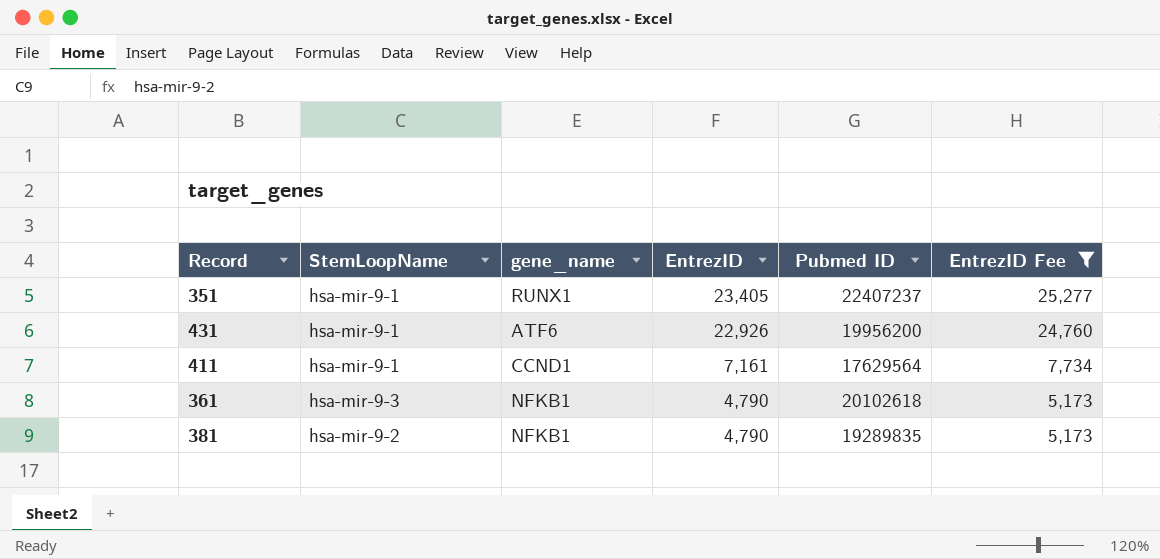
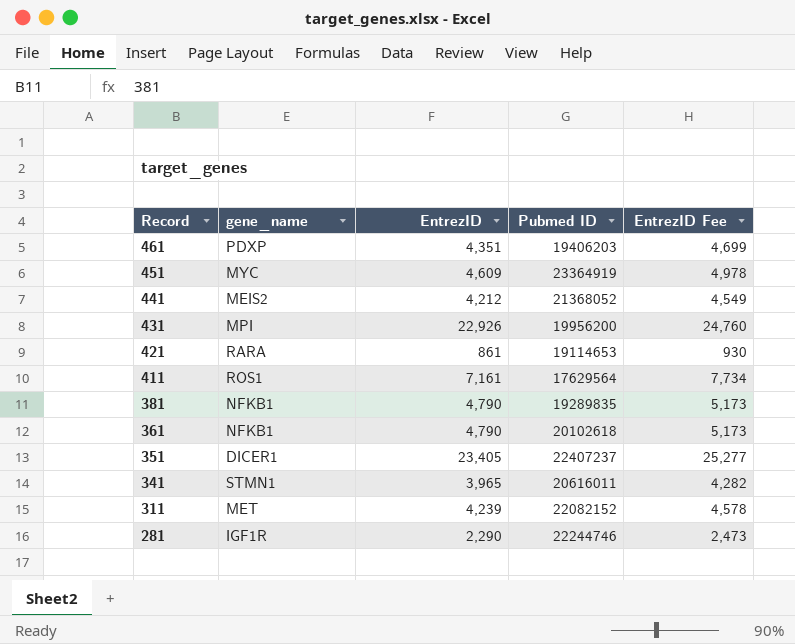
filter: EntrezID Fee >= 5,173 -> none
row order: EntrezID descending -> Record descending
column StemLoopName | position: 2 -> none
431 | gene_name: ATF6 -> MPI
411 | gene_name: CCND1 -> ROS1
351 | gene_name: RUNX1 -> DICER1

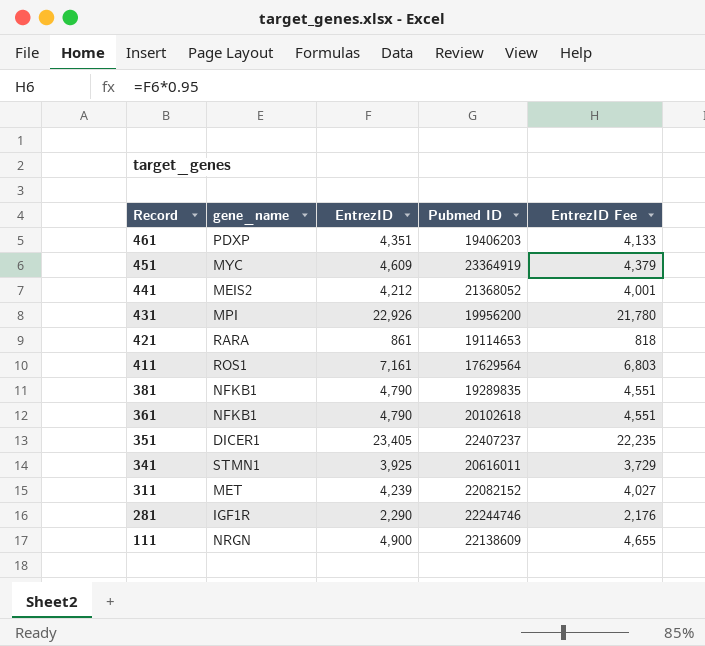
column EntrezID Fee | formula: [EntrezID] * 1.08 -> [EntrezID] * 0.95
341 | EntrezID: 3,965 -> 3,925
row 111: none -> NRGN | 4,900 | 22138609 | 4,655

